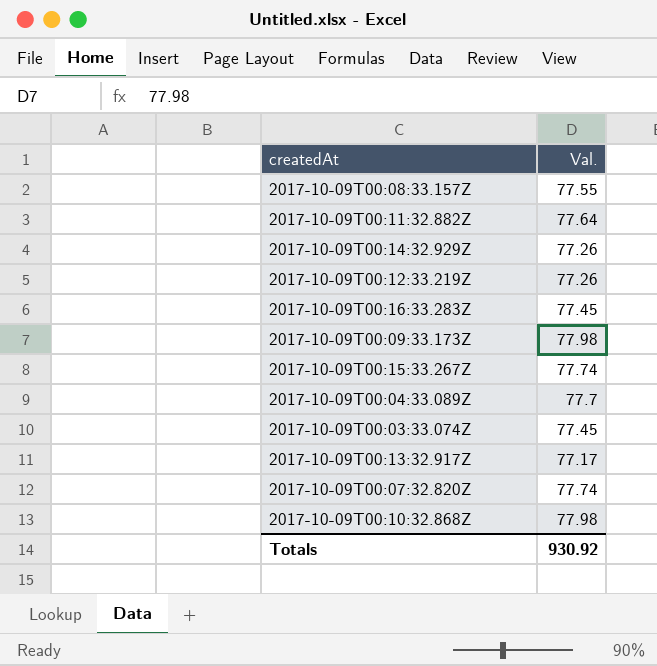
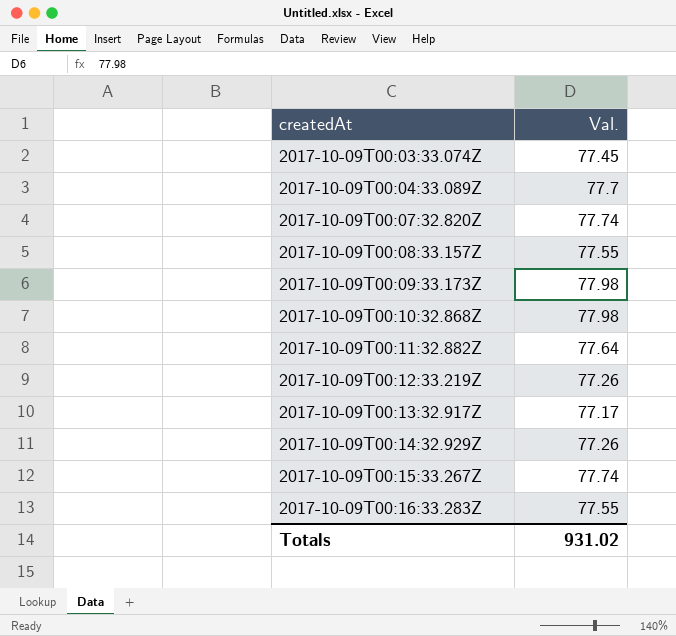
row order: none -> createdAt ascending
2017-10-09T00:16:33.283Z | Val.: 77.45 -> 77.55
Totals | Val.: 930.92 -> 931.02

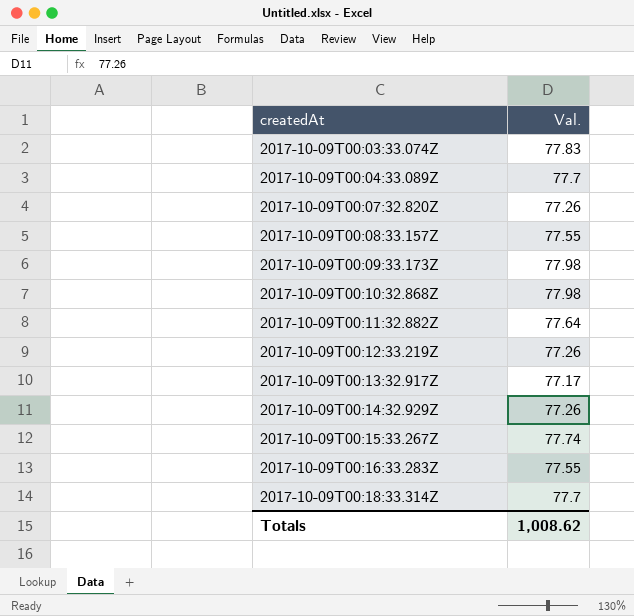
2017-10-09T00:03:33.074Z | Val.: 77.45 -> 77.83
2017-10-09T00:07:32.820Z | Val.: 77.74 -> 77.26
row 2017-10-09T00:18:33.314Z: none -> 77.7
Totals | Val.: 931.02 -> 1,008.62

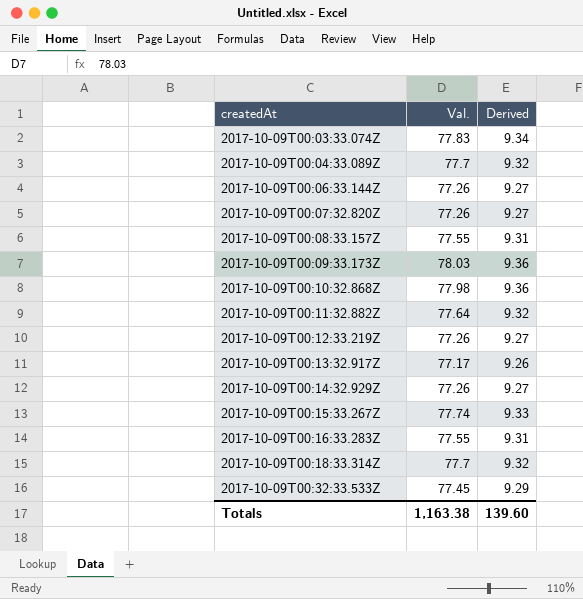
column Derived | formula: none -> [Val.] * 0.12
row 2017-10-09T00:06:33.144Z: none -> 77.26 | 9.27
2017-10-09T00:09:33.173Z | Val.: 77.98 -> 78.03
row 2017-10-09T00:32:33.533Z: none -> 77.45 | 9.29
Totals | Val.: 1,008.62 -> 1,163.38

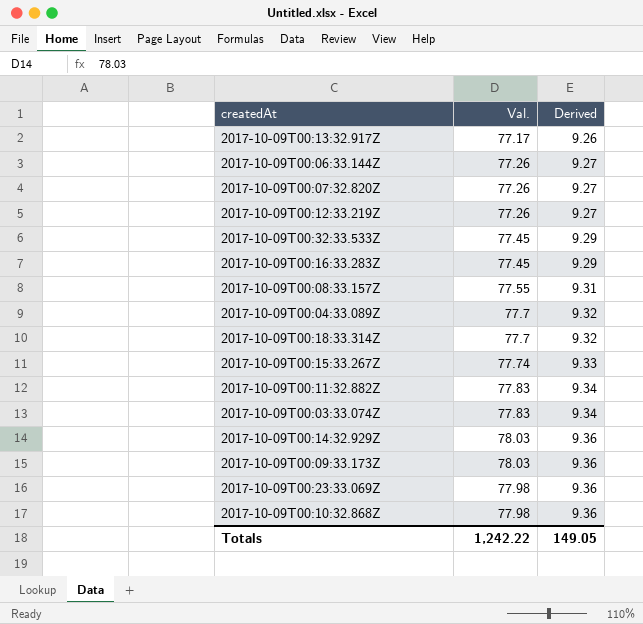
row order: createdAt ascending -> Derived ascending
2017-10-09T00:16:33.283Z | Val.: 77.55 -> 77.45
2017-10-09T00:16:33.283Z | Derived: 9.31 -> 9.29
2017-10-09T00:11:32.882Z | Val.: 77.64 -> 77.83
2017-10-09T00:11:32.882Z | Derived: 9.32 -> 9.34
2017-10-09T00:14:32.929Z | Val.: 77.26 -> 78.03
2017-10-09T00:14:32.929Z | Derived: 9.27 -> 9.36
row 2017-10-09T00:23:33.069Z: none -> 77.98 | 9.36
Totals | Val.: 1,163.38 -> 1,242.22
Totals | Derived: 139.60 -> 149.05

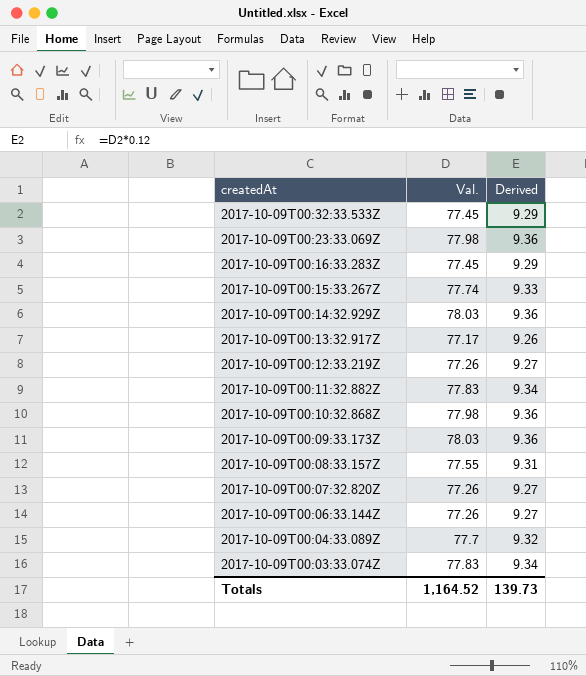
row order: Derived ascending -> createdAt descending
row 2017-10-09T00:18:33.314Z: 77.7 | 9.32 -> none
Totals | Val.: 1,242.22 -> 1,164.52
Totals | Derived: 149.05 -> 139.73

